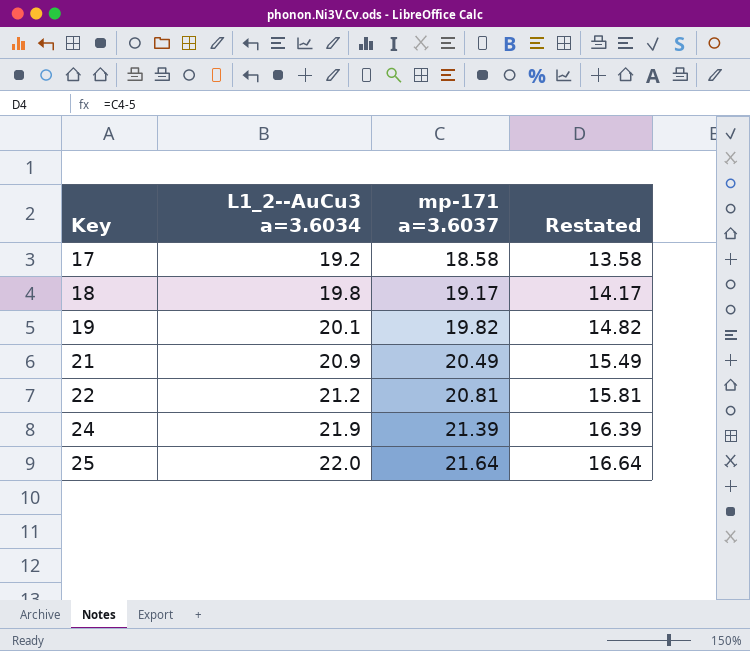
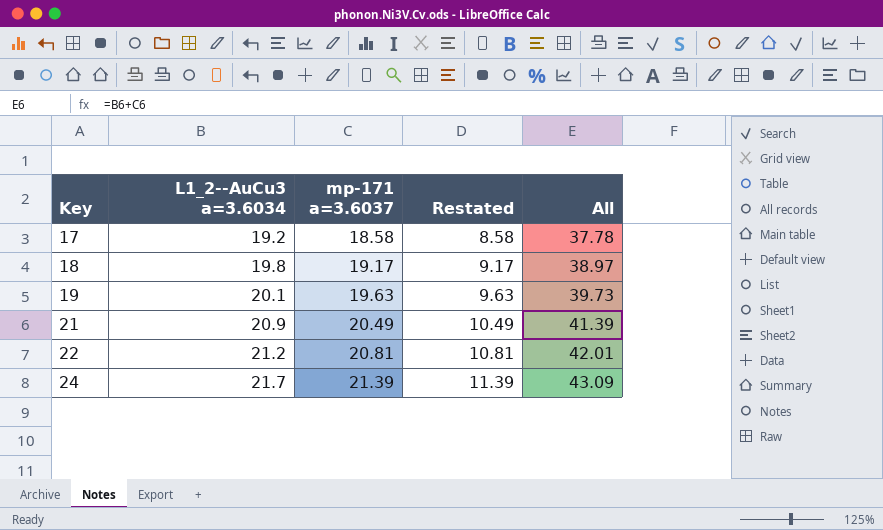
column Restated | formula: [mp-171 a=3.6037] - 5 -> [mp-171 a=3.6037] - 10
column All | formula: none -> [L1_2--AuCu3 a=3.6034] + [mp-171 a=3.6037]
row 25: 22.0 | 21.64 | 16.64 -> none
19 | mp-171 a=3.6037: 19.82 -> 19.63
24 | L1_2--AuCu3 a=3.6034: 21.9 -> 21.7

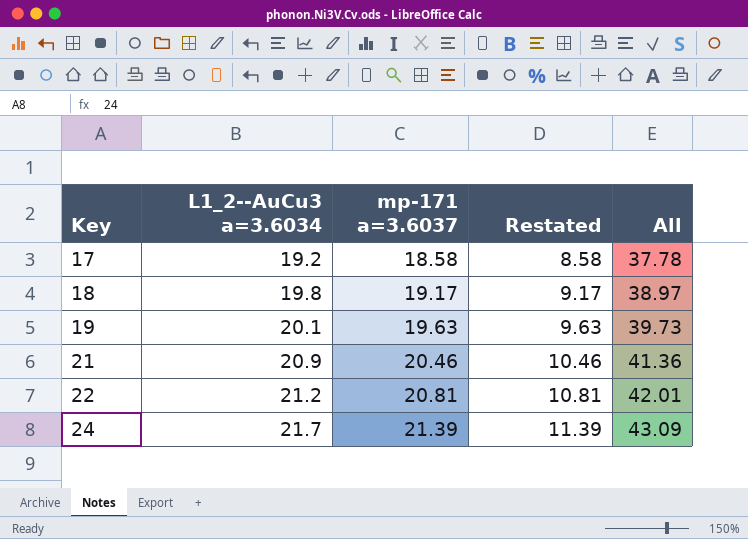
21 | mp-171 a=3.6037: 20.49 -> 20.46
21 | Restated: 10.49 -> 10.46
21 | All: 41.39 -> 41.36

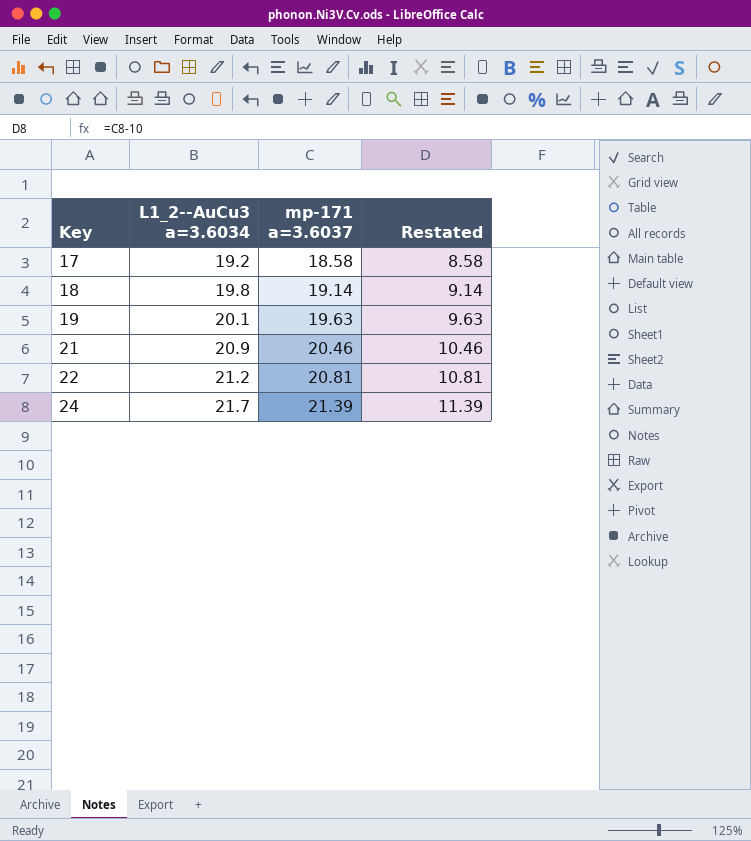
column All | formula: [L1_2--AuCu3 a=3.6034] + [mp-171 a=3.6037] -> none
18 | mp-171 a=3.6037: 19.17 -> 19.14
18 | Restated: 9.17 -> 9.14

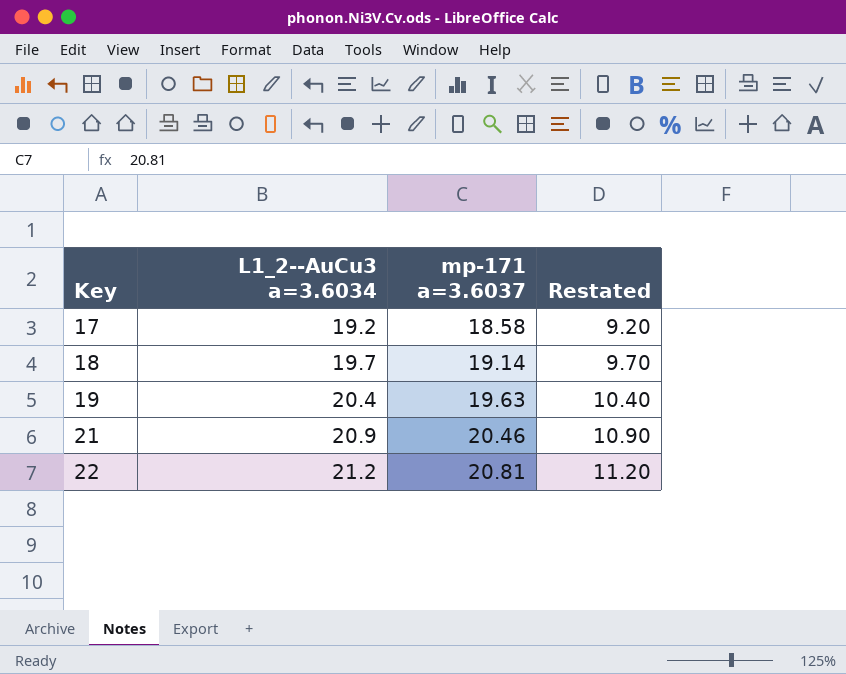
column Restated | formula: [mp-171 a=3.6037] - 10 -> [L1_2--AuCu3 a=3.6034] - 10
row 24: 21.7 | 21.39 | 11.39 -> none
18 | L1_2--AuCu3 a=3.6034: 19.8 -> 19.7
19 | L1_2--AuCu3 a=3.6034: 20.1 -> 20.4

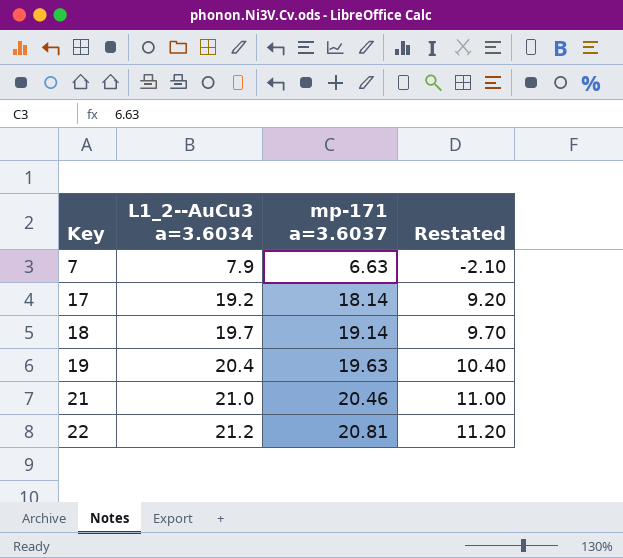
row 7: none -> 7.9 | 6.63 | -2.10
17 | mp-171 a=3.6037: 18.58 -> 18.14
21 | L1_2--AuCu3 a=3.6034: 20.9 -> 21.0
21 | Restated: 10.90 -> 11.00

